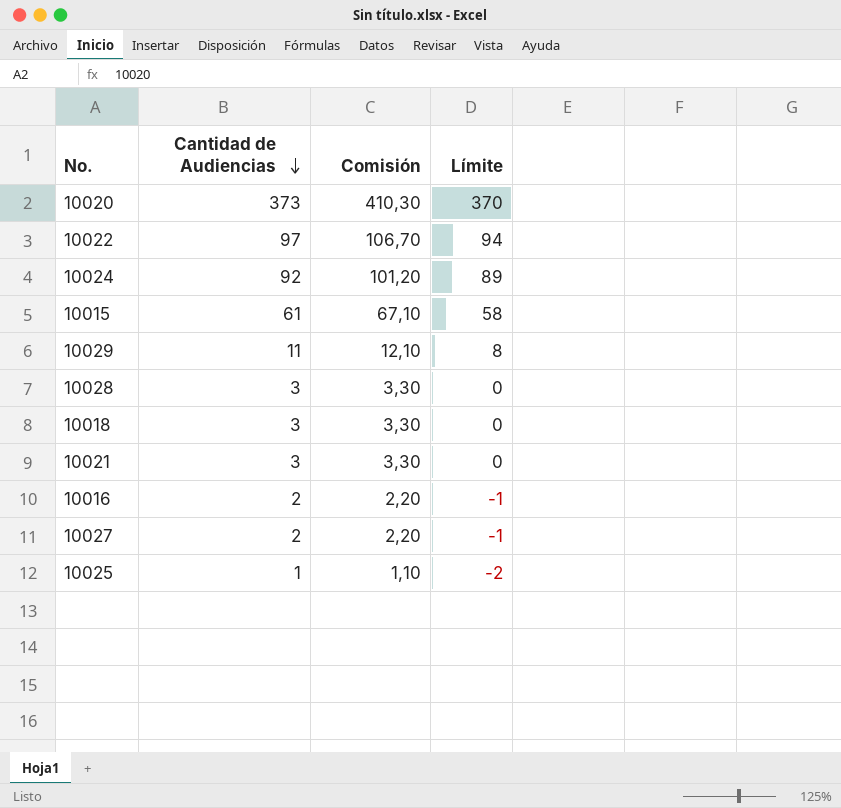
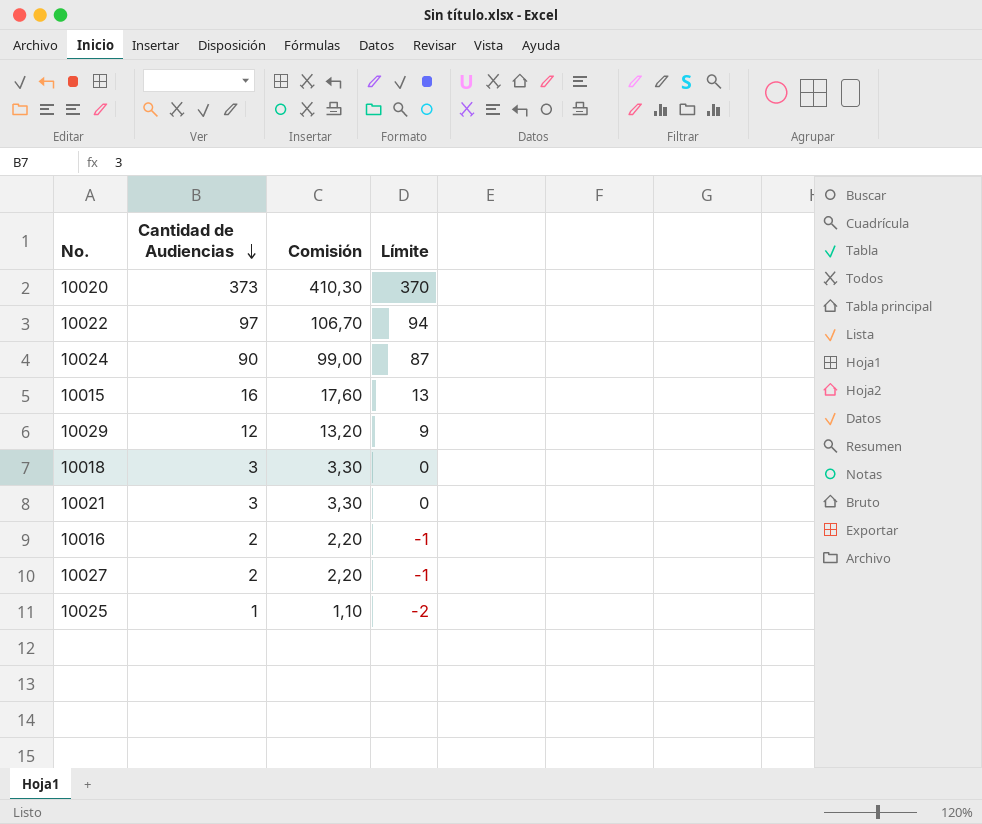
row 10028: 3 | 3,30 | 0 -> none
10024 | Cantidad de Audiencias: 92 -> 90
10024 | Comisión: 101,20 -> 99,00
10024 | Límite: 89 -> 87
10015 | Cantidad de Audiencias: 61 -> 16
10015 | Comisión: 67,10 -> 17,60
10015 | Límite: 58 -> 13
10029 | Cantidad de Audiencias: 11 -> 12
10029 | Comisión: 12,10 -> 13,20
10029 | Límite: 8 -> 9

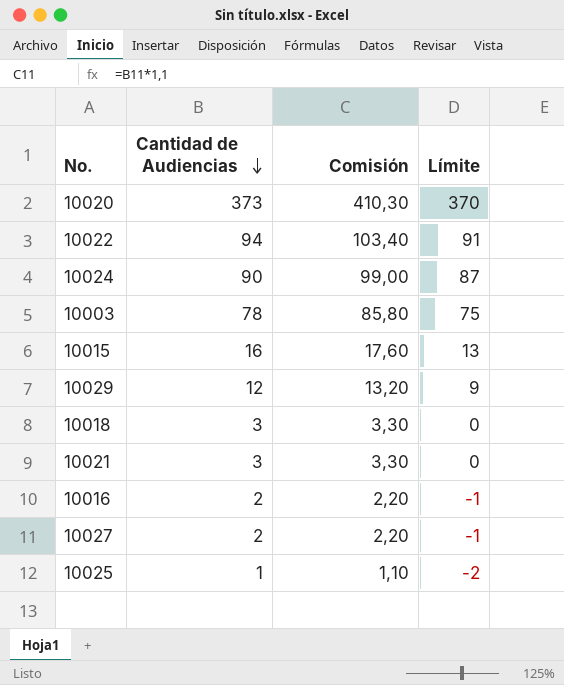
10022 | Cantidad de Audiencias: 97 -> 94
10022 | Comisión: 106,70 -> 103,40
10022 | Límite: 94 -> 91
row 10003: none -> 78 | 85,80 | 75

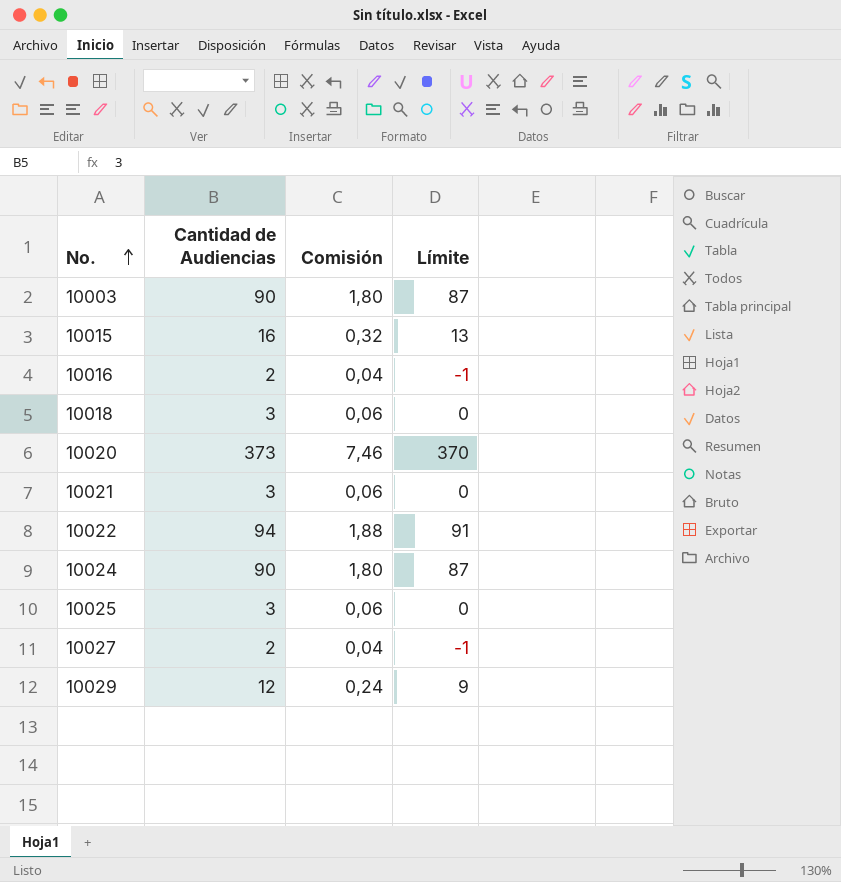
row order: Cantidad de Audiencias descending -> No. ascending
column Comisión | formula: [Cantidad de Audiencias] * 1,1 -> [Cantidad de Audiencias] * 0,02
10003 | Cantidad de Audiencias: 78 -> 90
10003 | Límite: 75 -> 87
10025 | Cantidad de Audiencias: 1 -> 3
10025 | Límite: -2 -> 0

